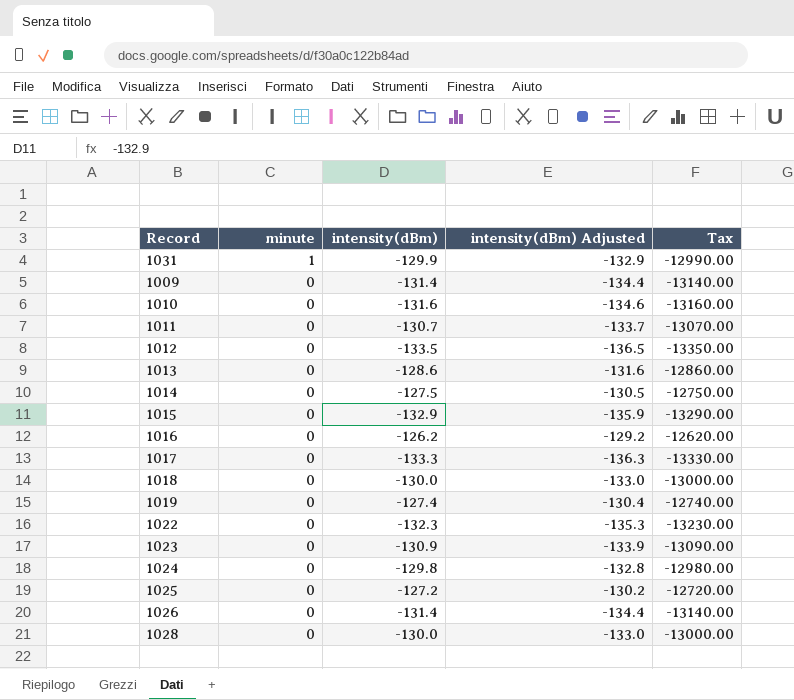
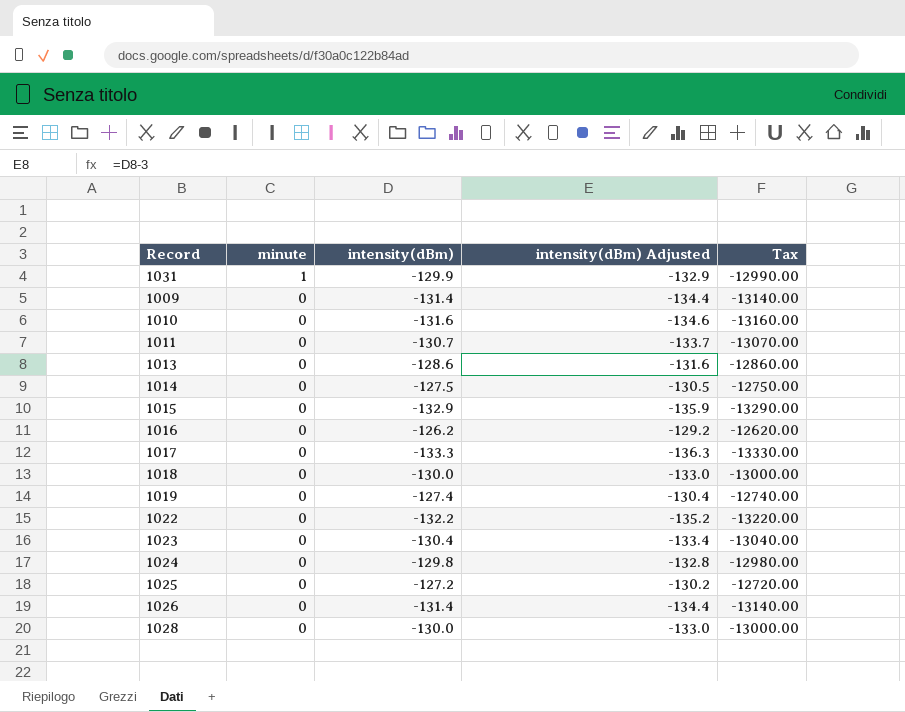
row 1012: 0 | -133.5 | -136.5 | -13350.00 -> none
1022 | intensity(dBm): -132.3 -> -132.2
1022 | intensity(dBm) Adjusted: -135.3 -> -135.2
1022 | Tax: -13230.00 -> -13220.00
1023 | intensity(dBm): -130.9 -> -130.4
1023 | intensity(dBm) Adjusted: -133.9 -> -133.4
1023 | Tax: -13090.00 -> -13040.00

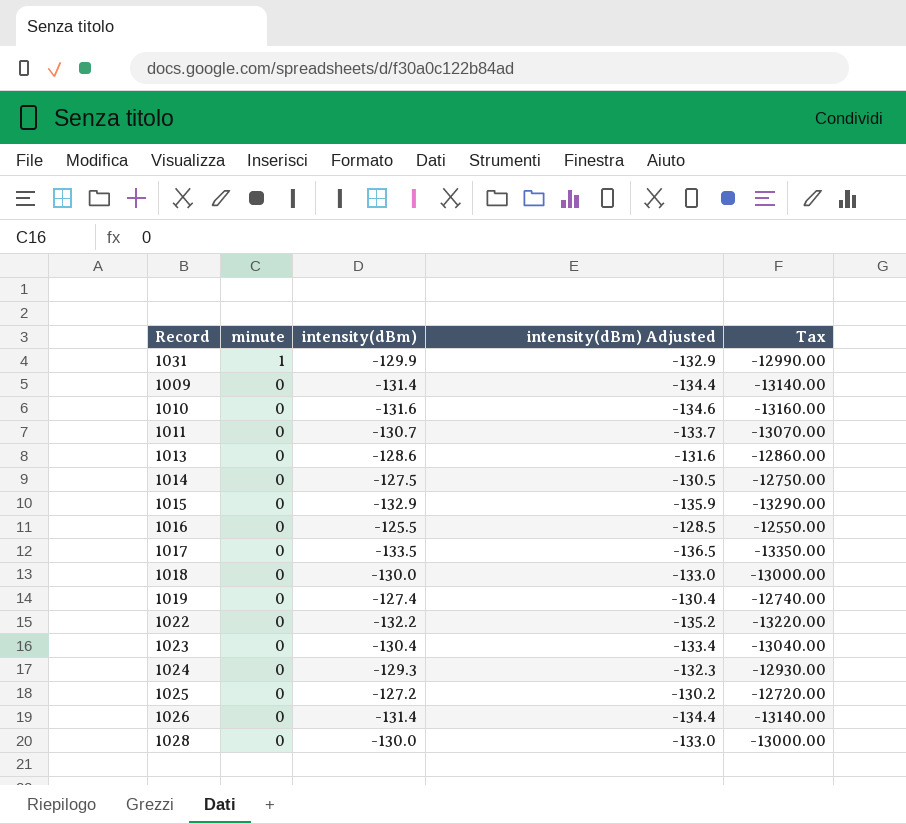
1016 | intensity(dBm): -126.2 -> -125.5
1016 | intensity(dBm) Adjusted: -129.2 -> -128.5
1016 | Tax: -12620.00 -> -12550.00
1017 | intensity(dBm): -133.3 -> -133.5
1017 | intensity(dBm) Adjusted: -136.3 -> -136.5
1017 | Tax: -13330.00 -> -13350.00
1024 | intensity(dBm): -129.8 -> -129.3
1024 | intensity(dBm) Adjusted: -132.8 -> -132.3
1024 | Tax: -12980.00 -> -12930.00

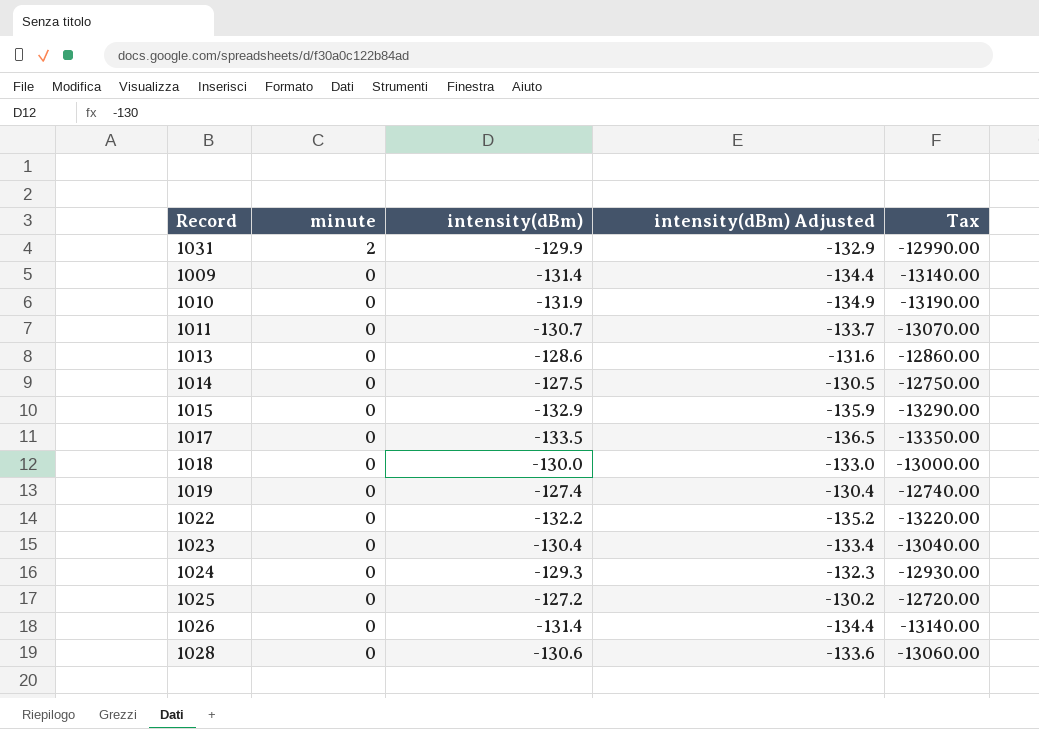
row 1016: 0 | -125.5 | -128.5 | -12550.00 -> none
1031 | minute: 1 -> 2
1010 | intensity(dBm): -131.6 -> -131.9
1010 | intensity(dBm) Adjusted: -134.6 -> -134.9
1010 | Tax: -13160.00 -> -13190.00
1028 | intensity(dBm): -130.0 -> -130.6
1028 | intensity(dBm) Adjusted: -133.0 -> -133.6
1028 | Tax: -13000.00 -> -13060.00

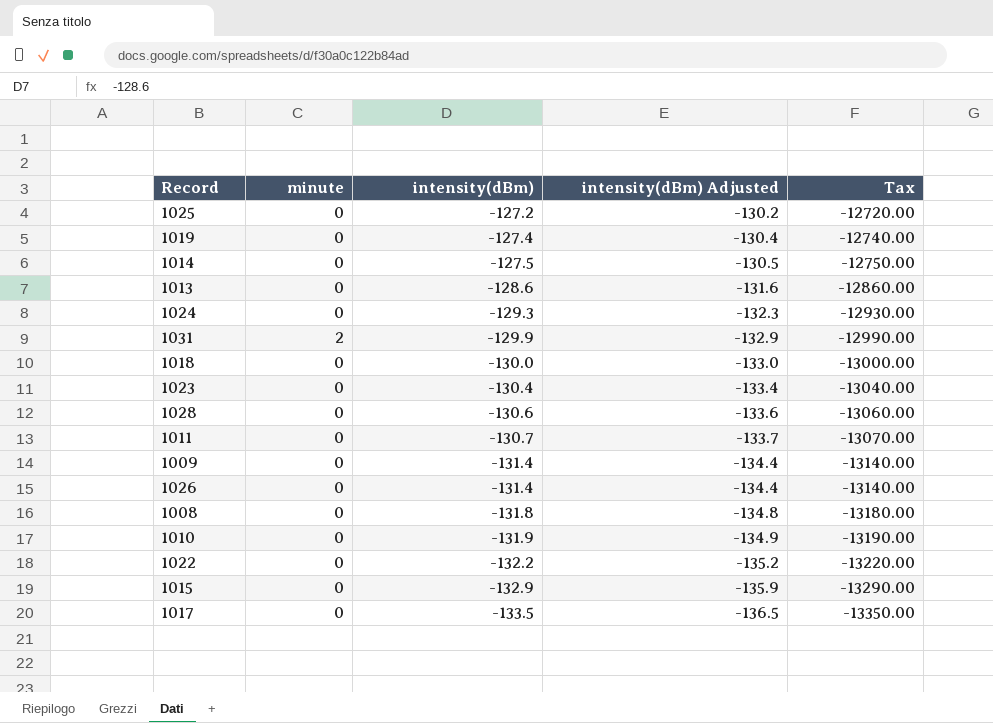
row order: minute descending -> intensity(dBm) descending
row 1008: none -> 0 | -131.8 | -134.8 | -13180.00

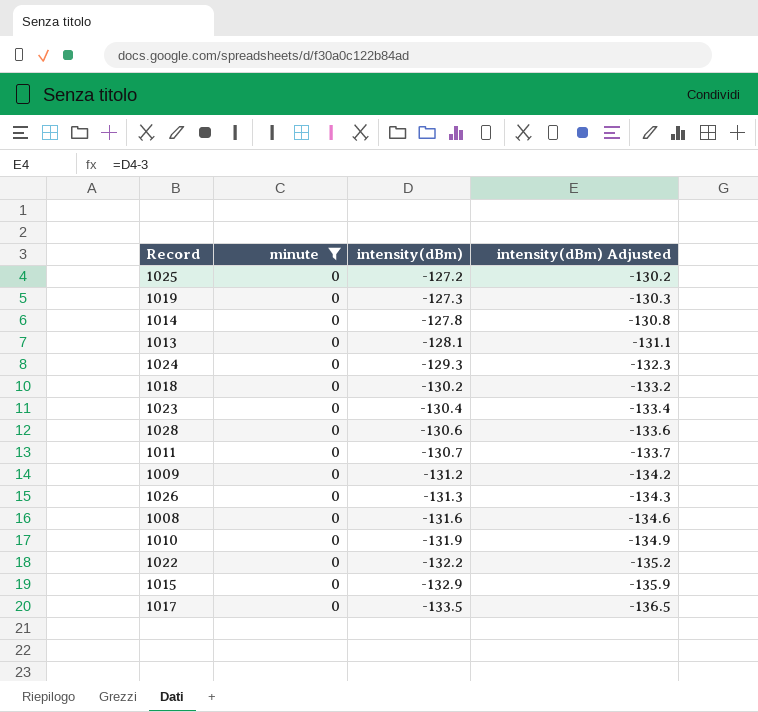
filter: none -> minute = 0
column Tax | formula: [intensity(dBm)] * 100 -> none
1019 | intensity(dBm): -127.4 -> -127.3
1019 | intensity(dBm) Adjusted: -130.4 -> -130.3
1014 | intensity(dBm): -127.5 -> -127.8
1014 | intensity(dBm) Adjusted: -130.5 -> -130.8
1013 | intensity(dBm): -128.6 -> -128.1
1013 | intensity(dBm) Adjusted: -131.6 -> -131.1
1018 | intensity(dBm): -130.0 -> -130.2
1018 | intensity(dBm) Adjusted: -133.0 -> -133.2
1009 | intensity(dBm): -131.4 -> -131.2
1009 | intensity(dBm) Adjusted: -134.4 -> -134.2
1026 | intensity(dBm): -131.4 -> -131.3
1026 | intensity(dBm) Adjusted: -134.4 -> -134.3
1008 | intensity(dBm): -131.8 -> -131.6
1008 | intensity(dBm) Adjusted: -134.8 -> -134.6

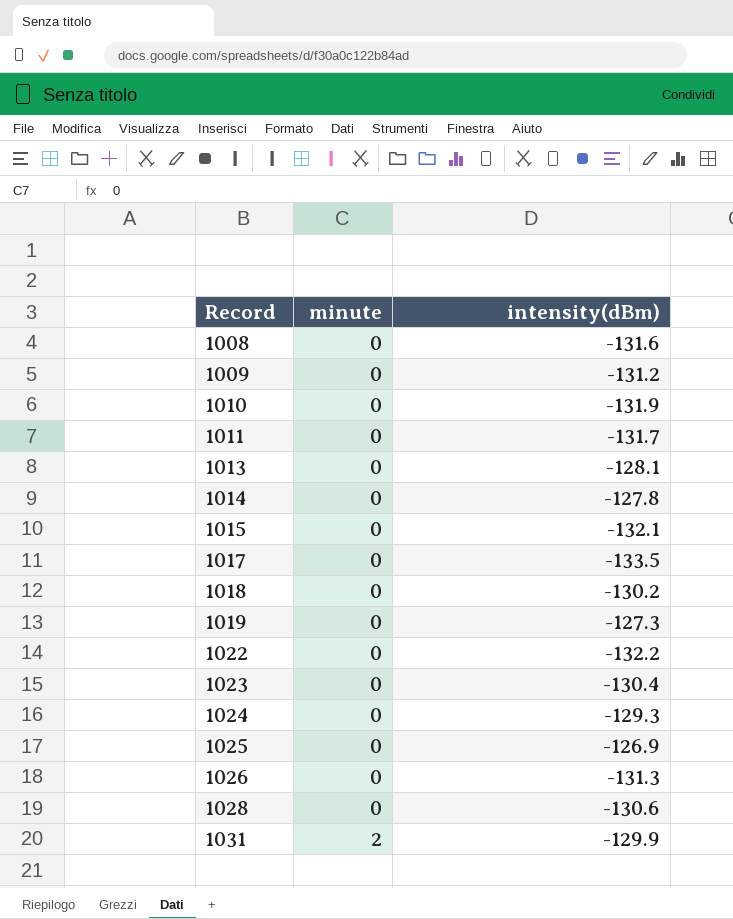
filter: minute = 0 -> none
row order: intensity(dBm) descending -> Record ascending
column intensity(dBm) Adjusted | formula: [intensity(dBm)] - 3 -> none
1011 | intensity(dBm): -130.7 -> -131.7
1015 | intensity(dBm): -132.9 -> -132.1
1025 | intensity(dBm): -127.2 -> -126.9

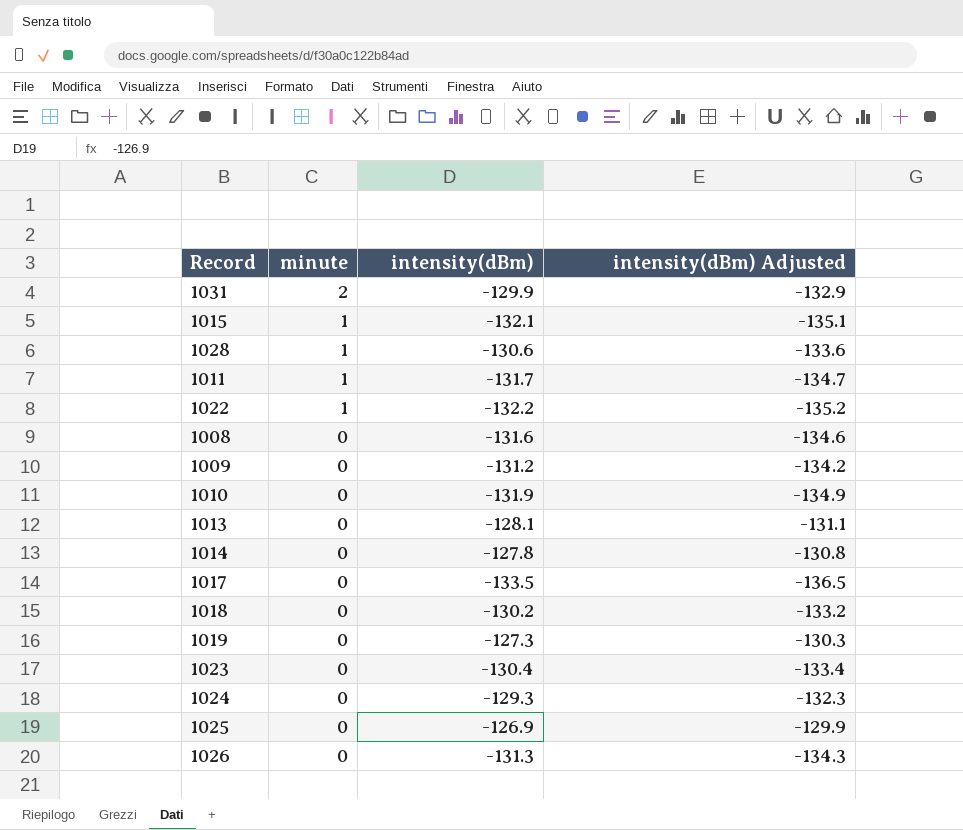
row order: Record ascending -> minute descending
column intensity(dBm) Adjusted | formula: none -> [intensity(dBm)] - 3
1015 | minute: 0 -> 1
1028 | minute: 0 -> 1
1011 | minute: 0 -> 1
1022 | minute: 0 -> 1

